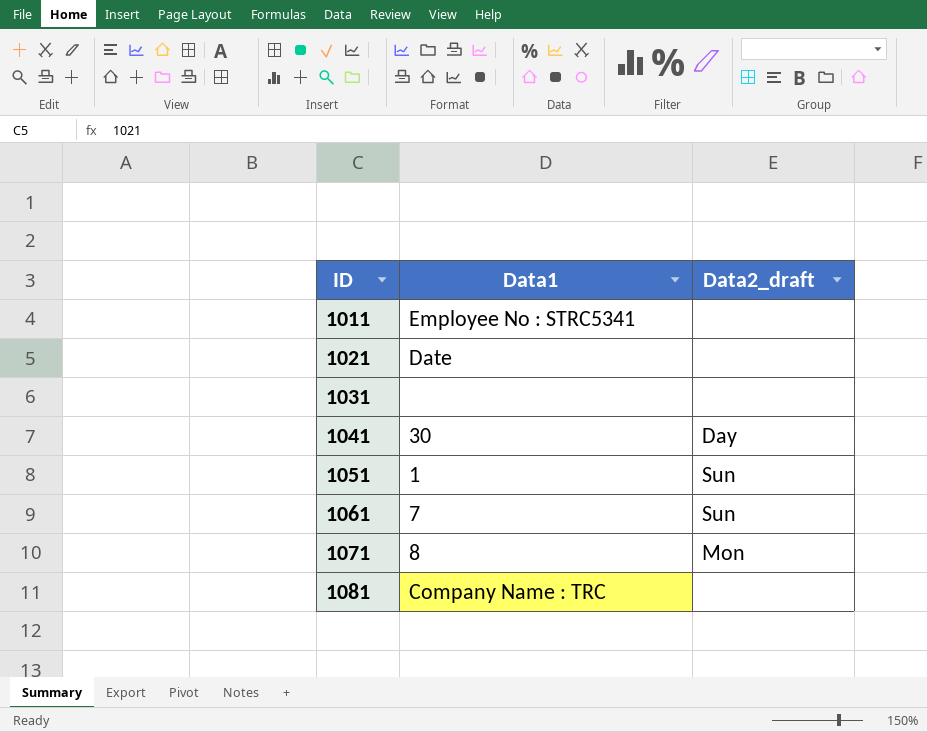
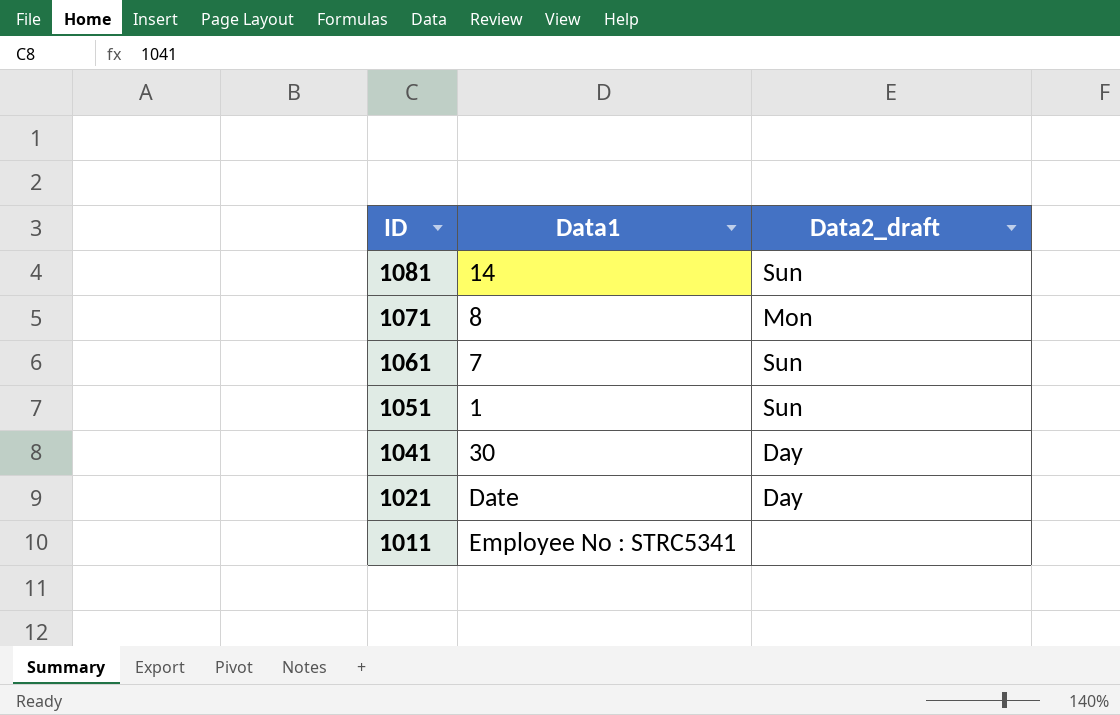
row order: ID ascending -> ID descending
row 1031: none | none -> none
1081 | Data1: Company Name : TRC -> 14
1081 | Data2_draft: none -> Sun
1021 | Data2_draft: none -> Day

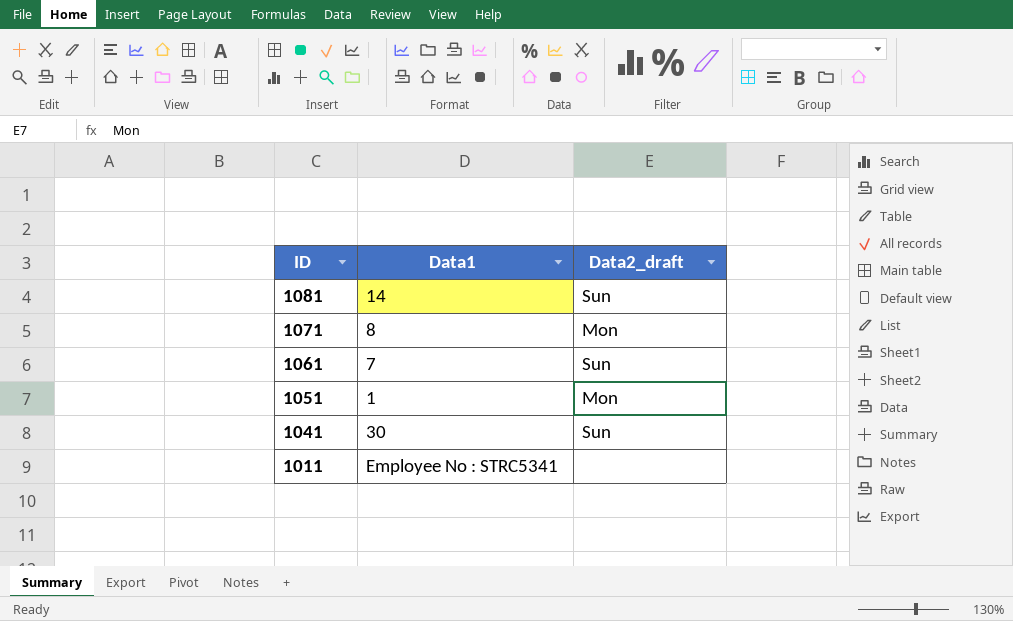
row 1021: Date | Day -> none
1051 | Data2_draft: Sun -> Mon
1041 | Data2_draft: Day -> Sun

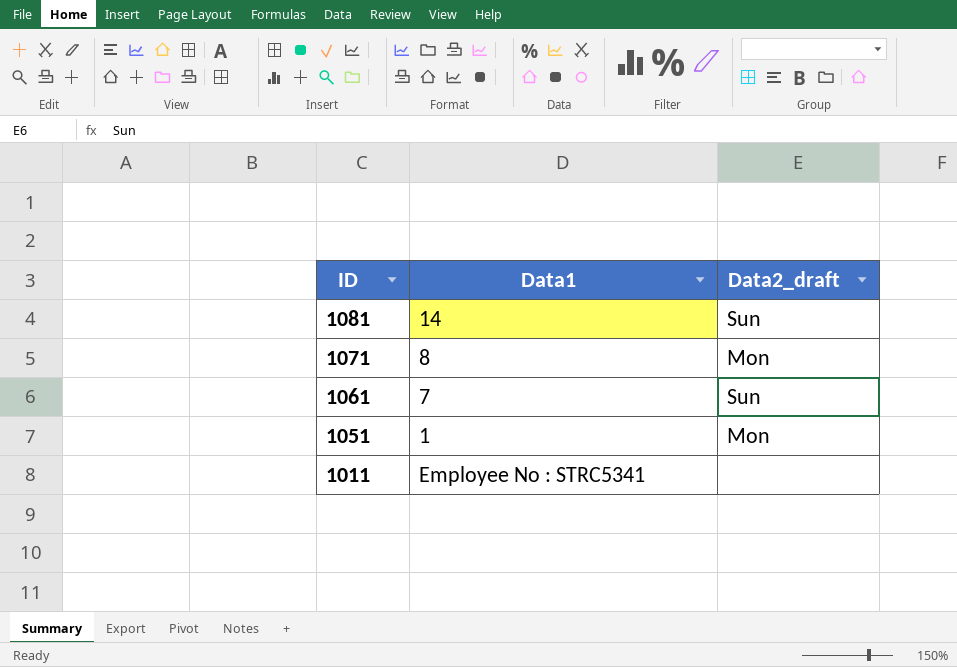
row 1041: 30 | Sun -> none

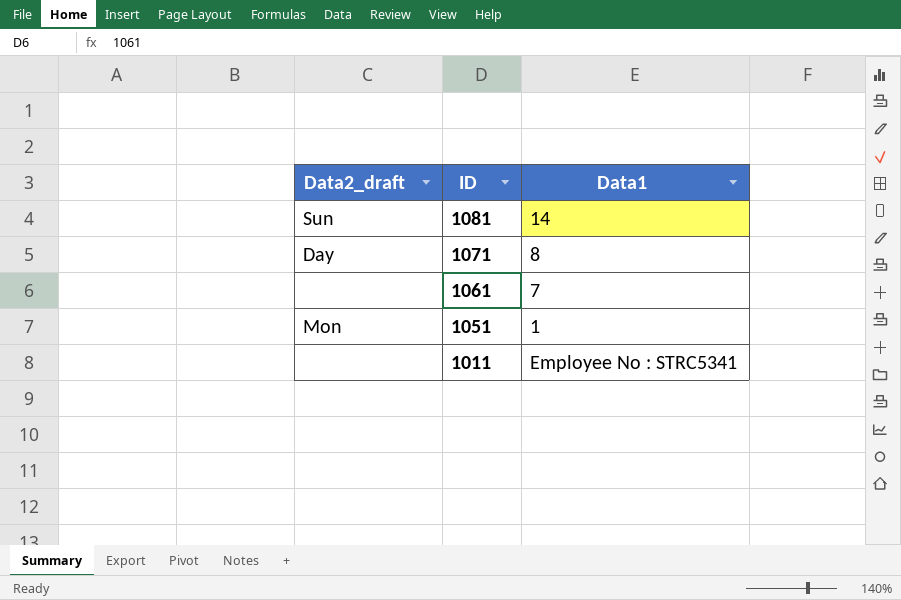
column Data2_draft | position: 3 -> 1
1071 | Data2_draft: Mon -> Day
1061 | Data2_draft: Sun -> none

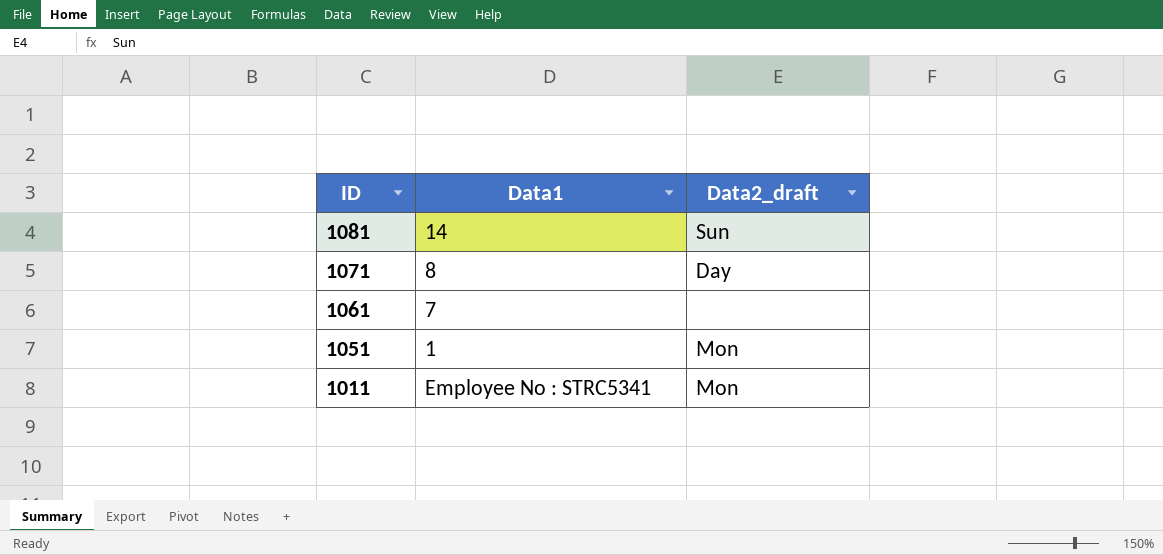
column Data2_draft | position: 1 -> 3
1011 | Data2_draft: none -> Mon

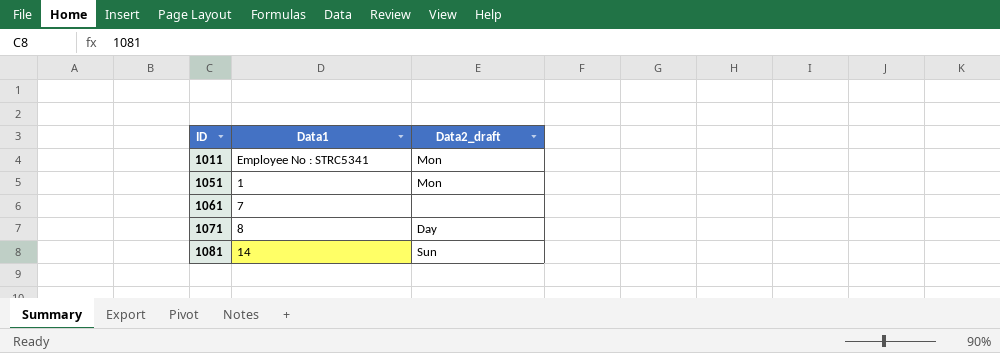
row order: ID descending -> ID ascending

